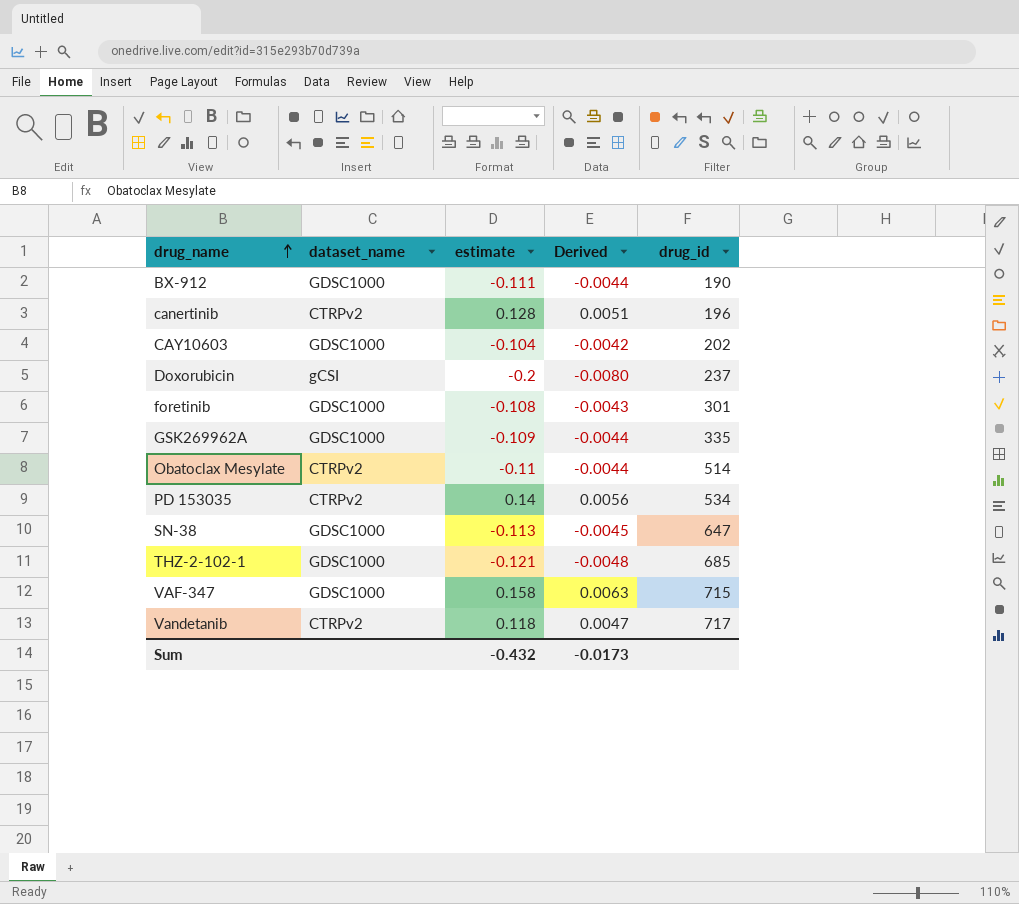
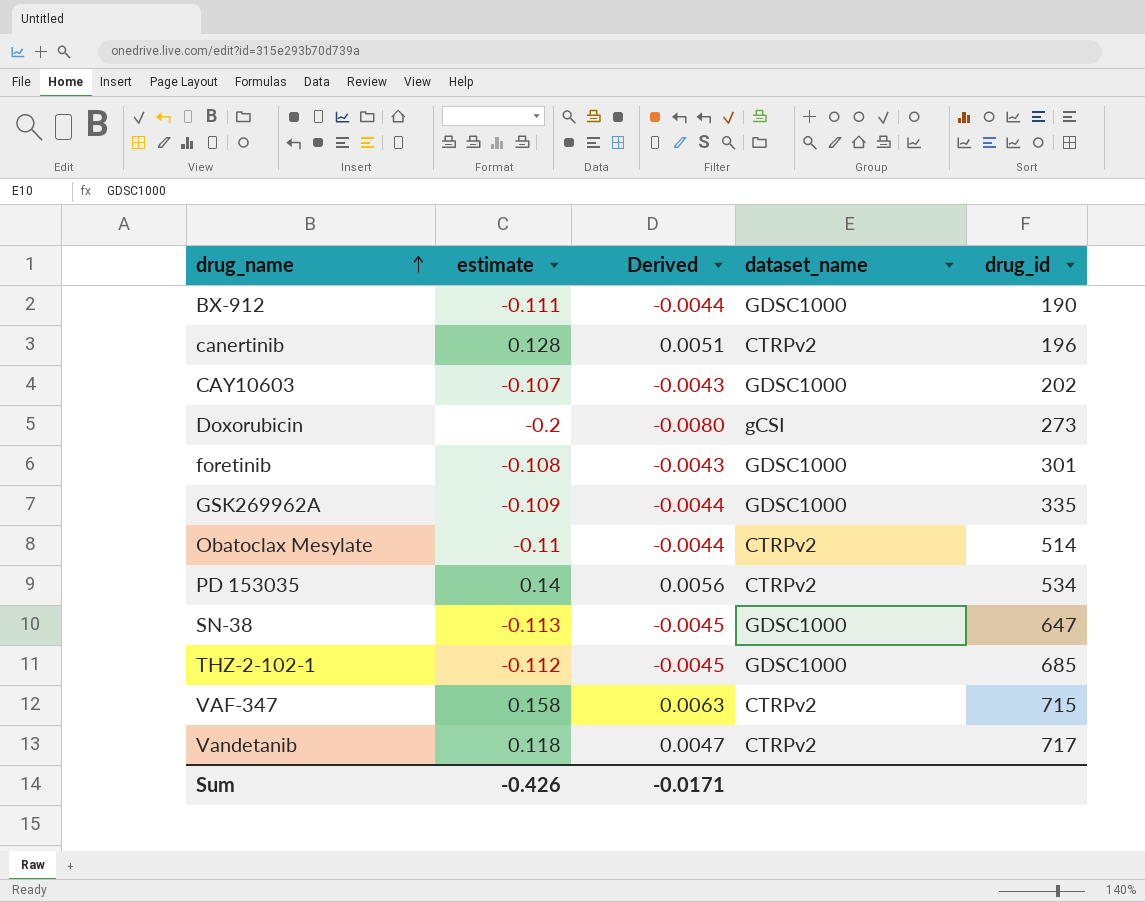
column dataset_name | position: 2 -> 4
CAY10603 | estimate: -0.104 -> -0.107
CAY10603 | Derived: -0.0042 -> -0.0043
Doxorubicin | drug_id: 237 -> 273
THZ-2-102-1 | estimate: -0.121 -> -0.112
THZ-2-102-1 | Derived: -0.0048 -> -0.0045
VAF-347 | dataset_name: GDSC1000 -> CTRPv2
Sum | estimate: -0.432 -> -0.426
Sum | Derived: -0.0173 -> -0.0171

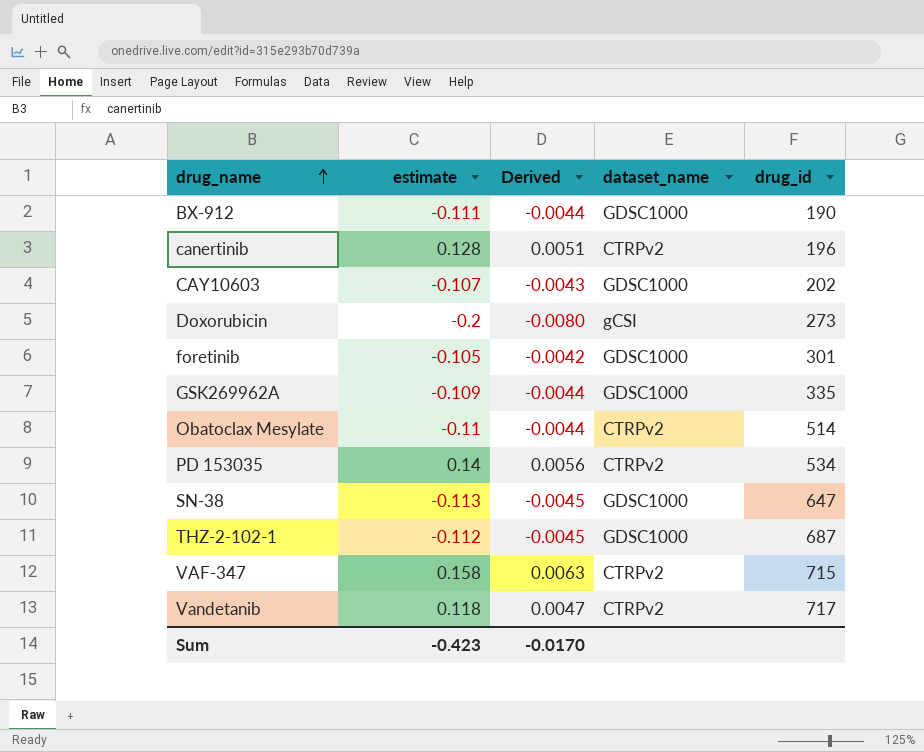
foretinib | estimate: -0.108 -> -0.105
foretinib | Derived: -0.0043 -> -0.0042
THZ-2-102-1 | drug_id: 685 -> 687
Sum | estimate: -0.426 -> -0.423
Sum | Derived: -0.0171 -> -0.0170

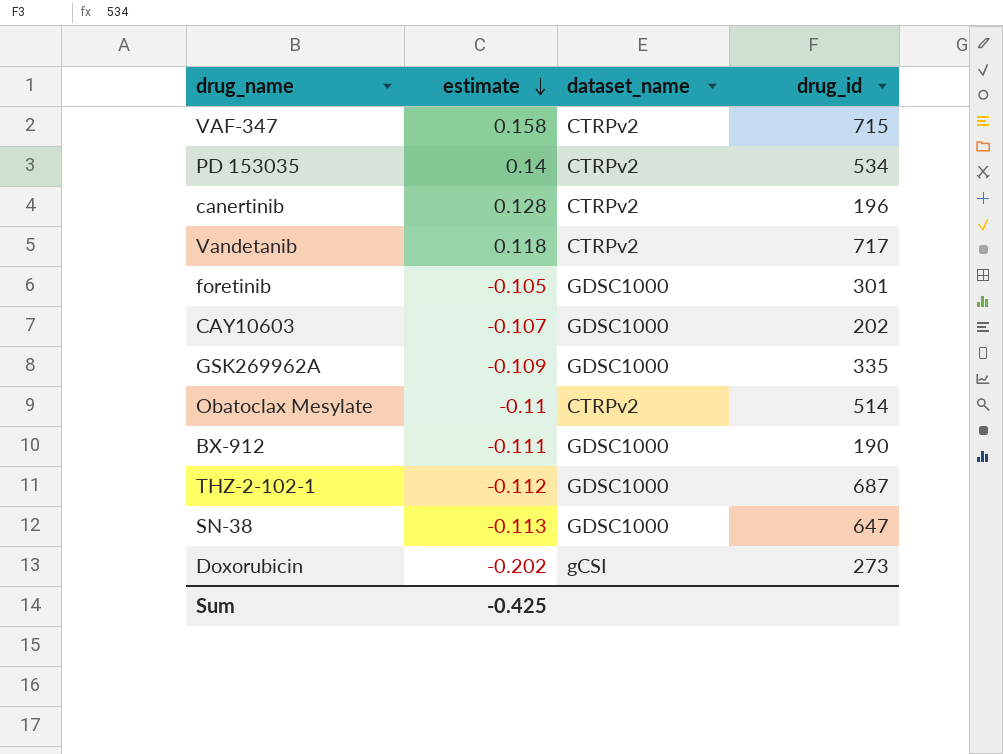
row order: drug_name ascending -> estimate descending
column Derived | formula: [estimate] * 0.04 -> none
Doxorubicin | estimate: -0.2 -> -0.202
Sum | estimate: -0.423 -> -0.425

